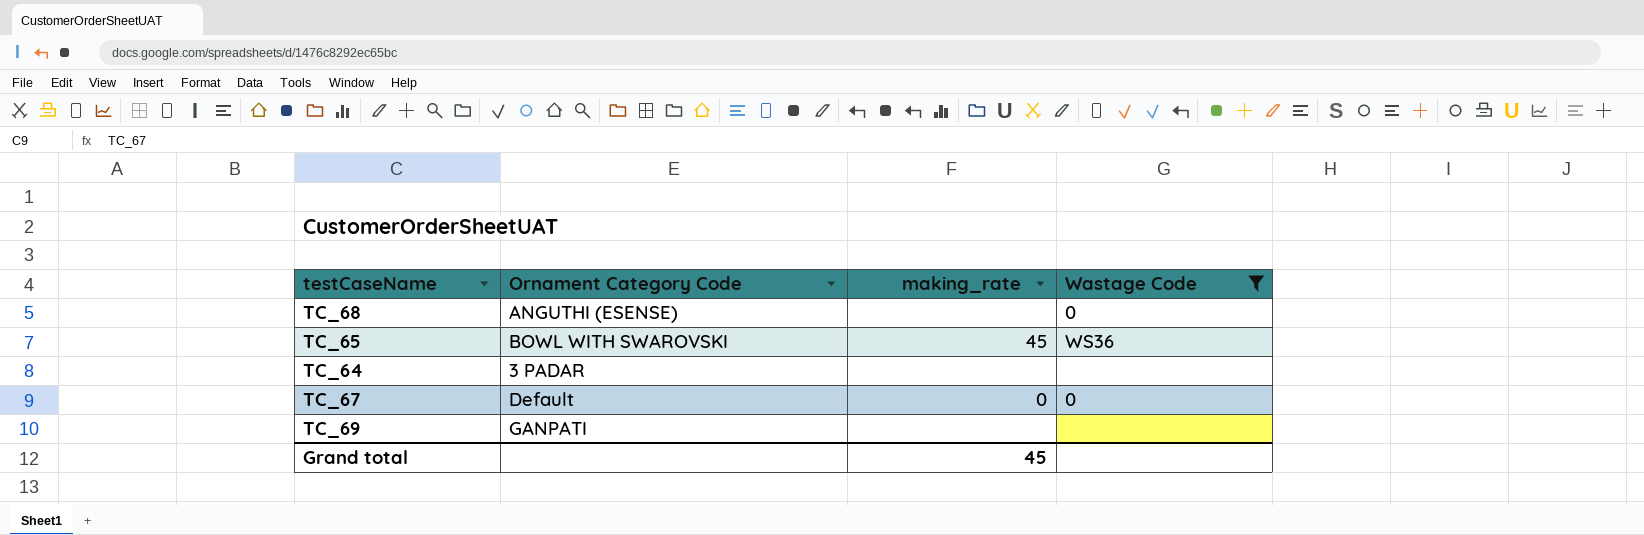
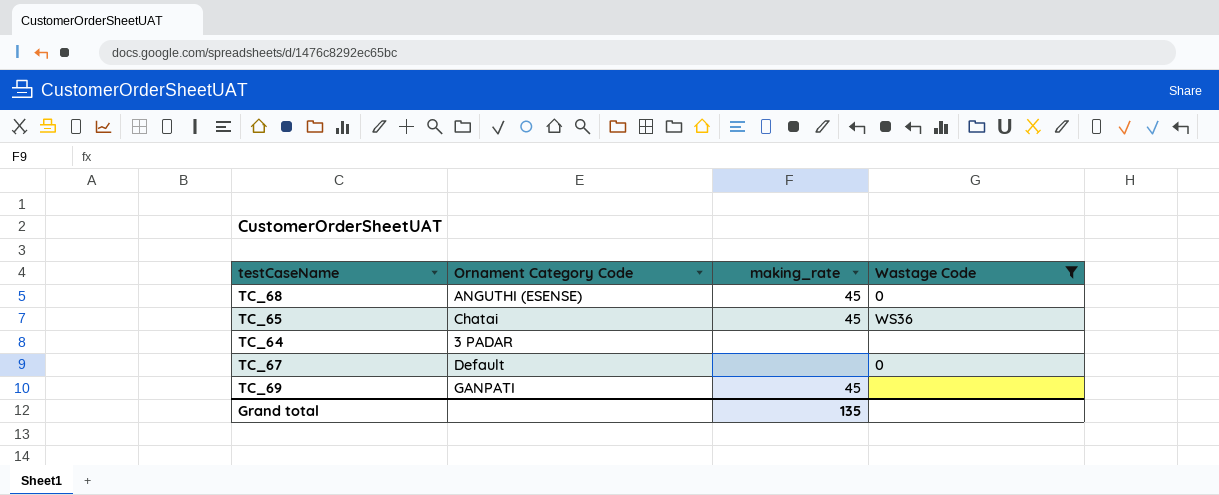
TC_68 | making_rate: none -> 45
TC_65 | Ornament Category Code: BOWL WITH SWAROVSKI -> Chatai
TC_67 | making_rate: 0 -> none
TC_69 | making_rate: none -> 45
Grand total | making_rate: 45 -> 135

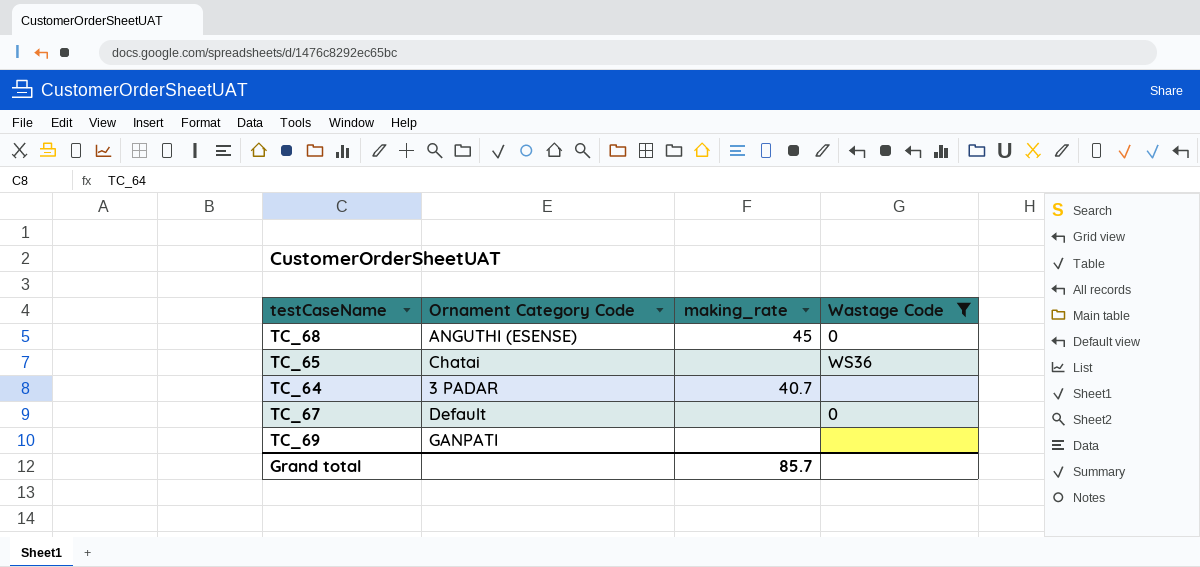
TC_65 | making_rate: 45 -> none
TC_64 | making_rate: none -> 40.7
TC_69 | making_rate: 45 -> none
Grand total | making_rate: 135 -> 85.7

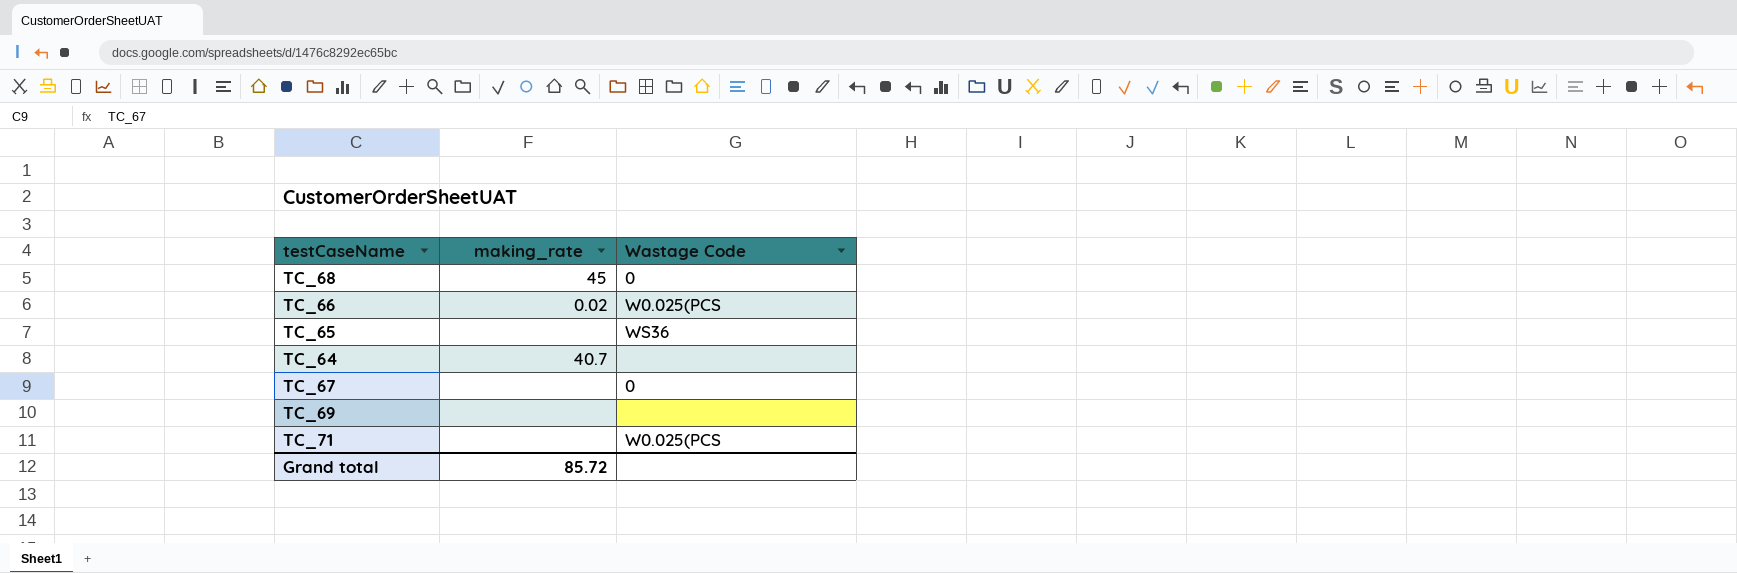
filter: Wastage Code != W0.025(PCS -> none
column Ornament Category Code | position: 2 -> none
Grand total | making_rate: 85.7 -> 85.72

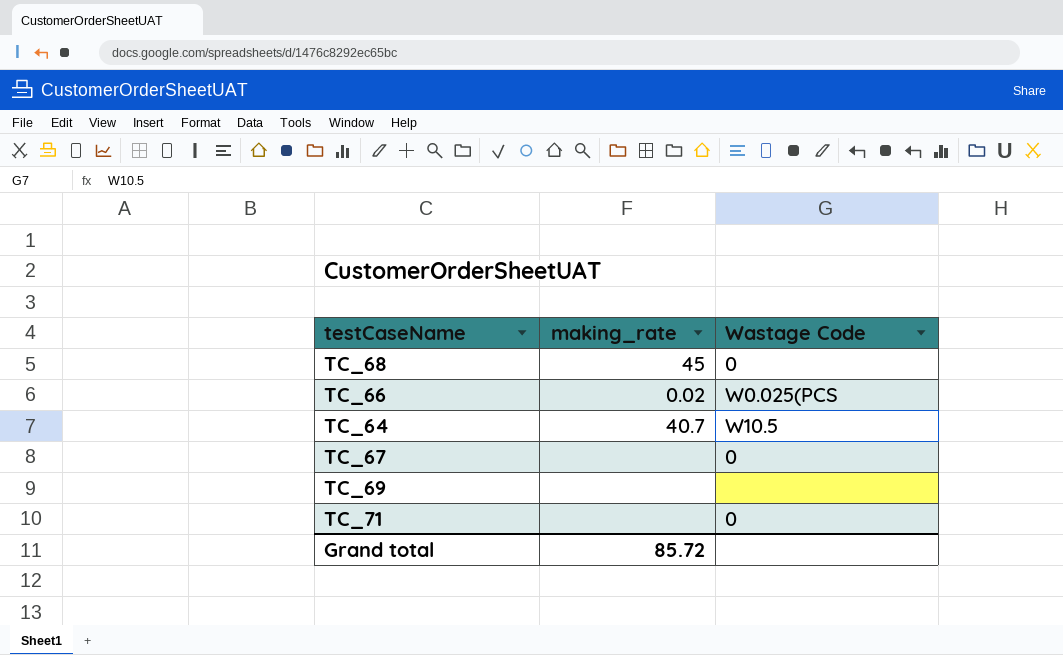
row TC_65: none | WS36 -> none
TC_64 | Wastage Code: none -> W10.5
TC_71 | Wastage Code: W0.025(PCS -> 0

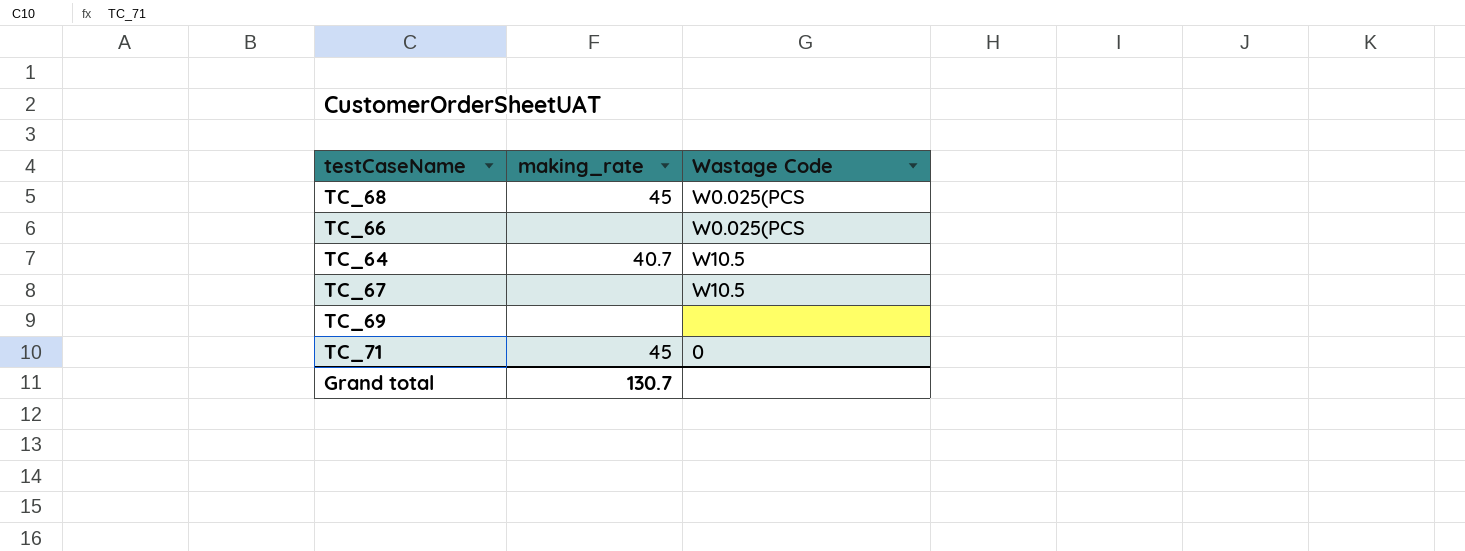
TC_68 | Wastage Code: 0 -> W0.025(PCS
TC_66 | making_rate: 0.02 -> none
TC_67 | Wastage Code: 0 -> W10.5
TC_71 | making_rate: none -> 45
Grand total | making_rate: 85.72 -> 130.7

